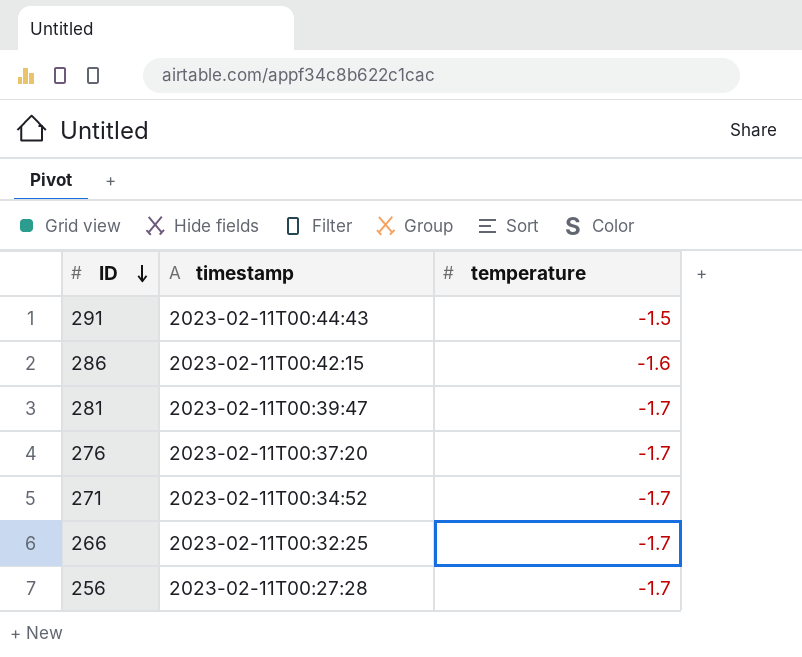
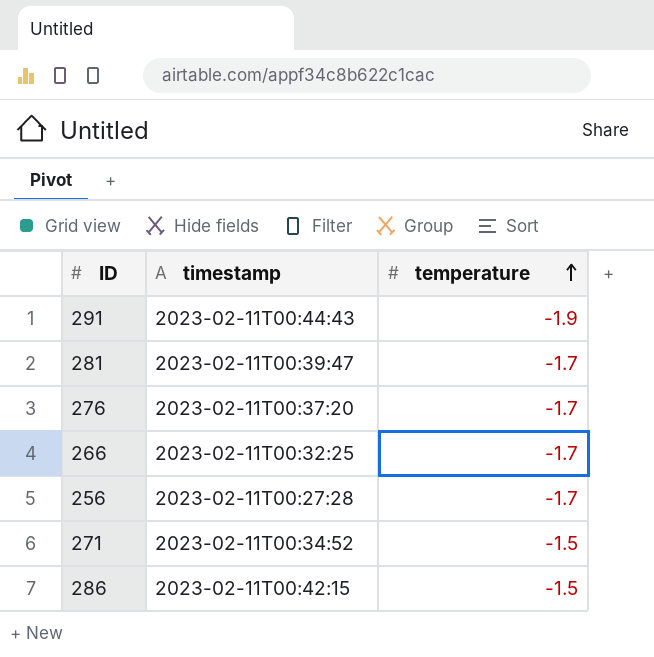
row order: ID descending -> temperature ascending
291 | temperature: -1.5 -> -1.9
271 | temperature: -1.7 -> -1.5
286 | temperature: -1.6 -> -1.5

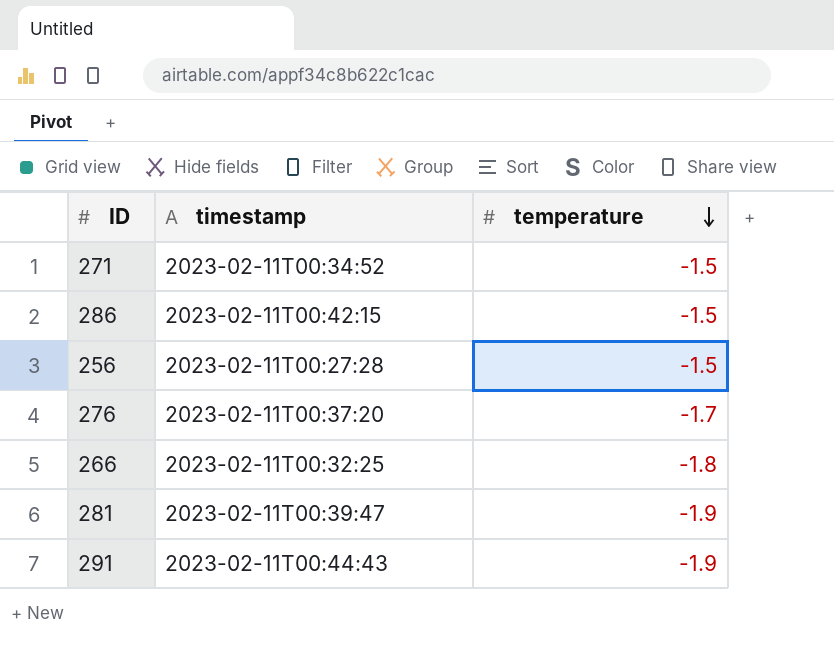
row order: temperature ascending -> temperature descending
256 | temperature: -1.7 -> -1.5
266 | temperature: -1.7 -> -1.8
281 | temperature: -1.7 -> -1.9

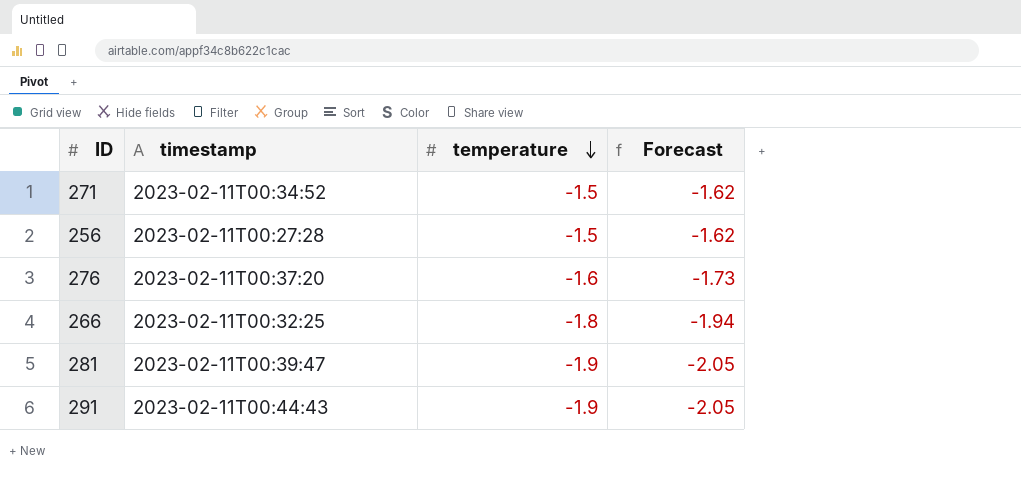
column Forecast | formula: none -> [temperature] * 1.08
row 286: 2023-02-11T00:42:15 | -1.5 -> none
276 | temperature: -1.7 -> -1.6

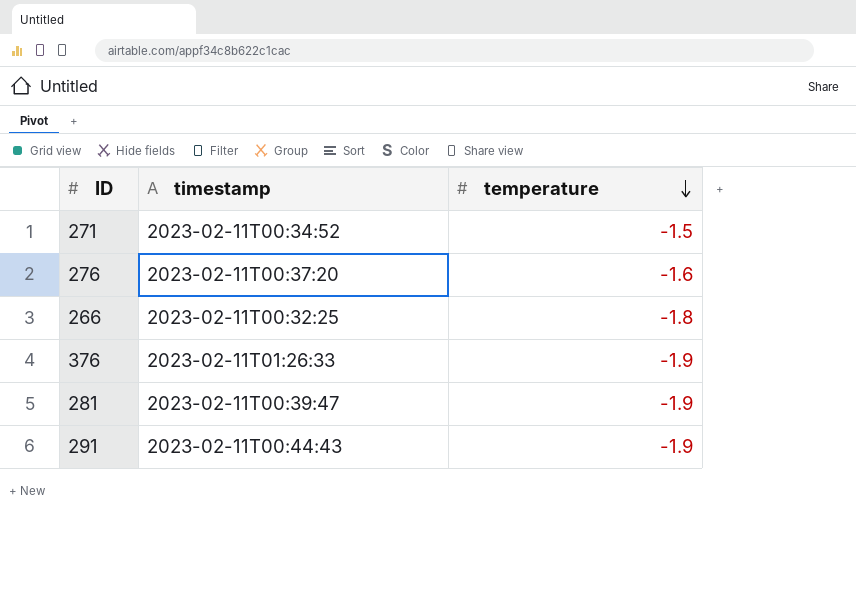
column Forecast | formula: [temperature] * 1.08 -> none
row 256: 2023-02-11T00:27:28 | -1.5 | -1.62 -> none
row 376: none -> 2023-02-11T01:26:33 | -1.9

